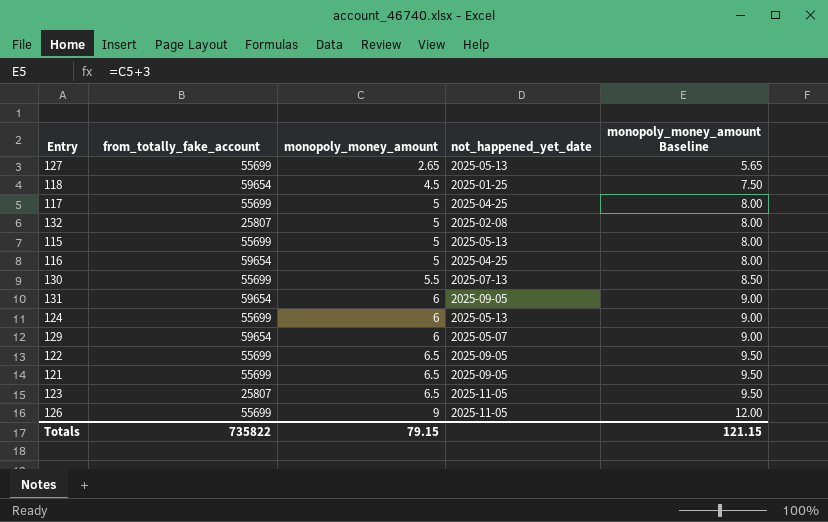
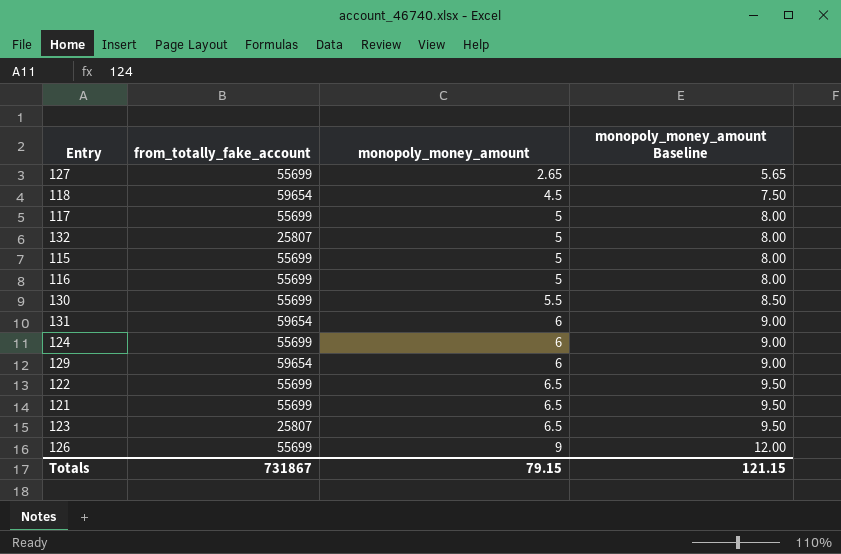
column not_happened_yet_date | position: 4 -> none
116 | from_totally_fake_account: 59654 -> 55699
Totals | from_totally_fake_account: 735822 -> 731867

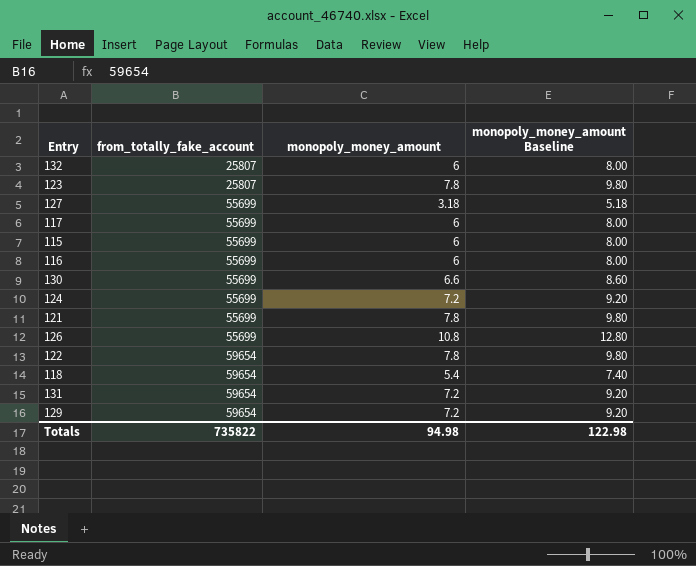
row order: monopoly_money_amount ascending -> from_totally_fake_account ascending
column monopoly_money_amount Baseline | formula: [monopoly_money_amount] + 3 -> [monopoly_money_amount] + 2
132 | monopoly_money_amount: 5 -> 6
123 | monopoly_money_amount: 6.5 -> 7.8
127 | monopoly_money_amount: 2.65 -> 3.18
117 | monopoly_money_amount: 5 -> 6
115 | monopoly_money_amount: 5 -> 6
116 | monopoly_money_amount: 5 -> 6
130 | monopoly_money_amount: 5.5 -> 6.6
124 | monopoly_money_amount: 6 -> 7.2
121 | monopoly_money_amount: 6.5 -> 7.8
126 | monopoly_money_amount: 9 -> 10.8
122 | from_totally_fake_account: 55699 -> 59654
122 | monopoly_money_amount: 6.5 -> 7.8
118 | monopoly_money_amount: 4.5 -> 5.4
131 | monopoly_money_amount: 6 -> 7.2
129 | monopoly_money_amount: 6 -> 7.2
Totals | from_totally_fake_account: 731867 -> 735822
Totals | monopoly_money_amount: 79.15 -> 94.98
Totals | monopoly_money_amount Baseline: 121.15 -> 122.98

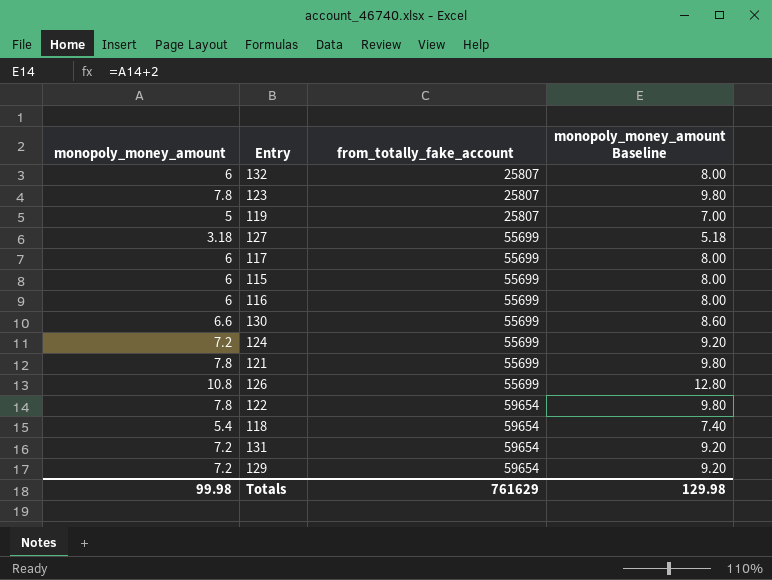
column monopoly_money_amount | position: 3 -> 1
row 119: none -> 5 | 25807 | 7.00
Totals | monopoly_money_amount: 94.98 -> 99.98
Totals | from_totally_fake_account: 735822 -> 761629
Totals | monopoly_money_amount Baseline: 122.98 -> 129.98

